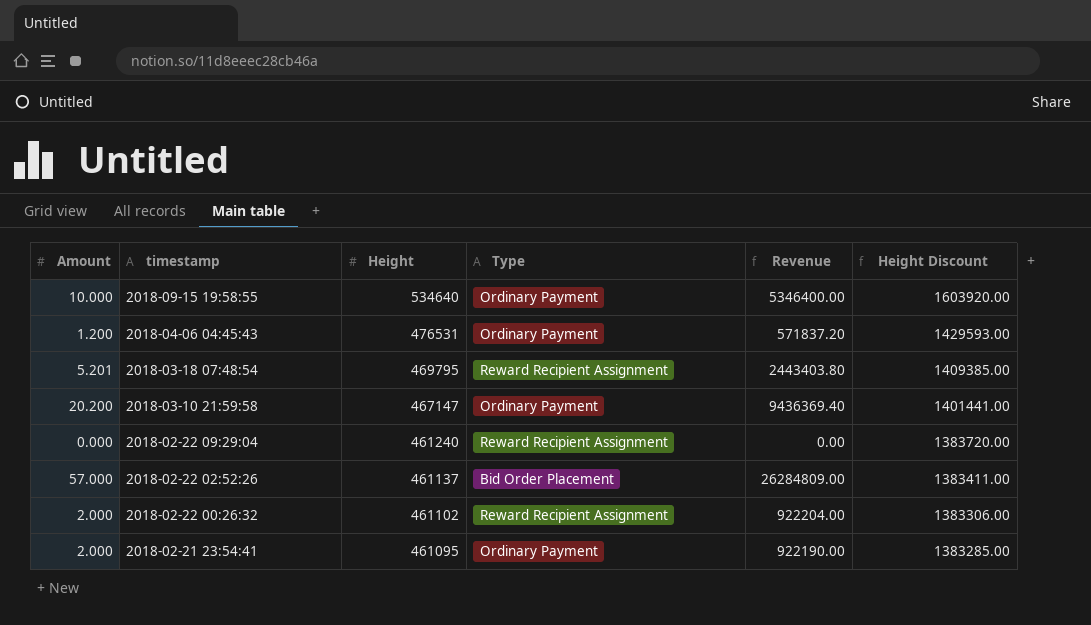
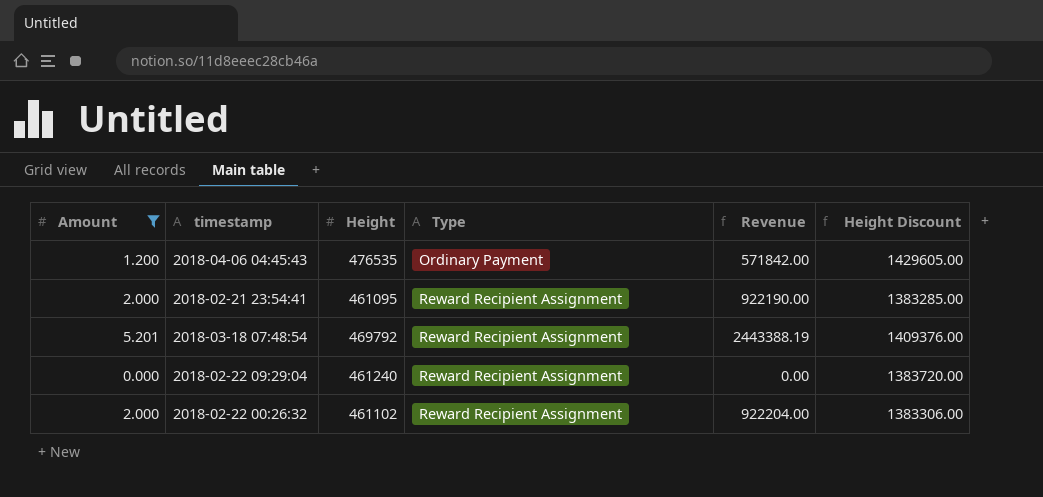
filter: none -> Amount <= 5.201
row order: timestamp descending -> Type ascending
2018-04-06 04:45:43 | Height: 476531 -> 476535
2018-04-06 04:45:43 | Revenue: 571837.20 -> 571842.00
2018-04-06 04:45:43 | Height Discount: 1429593.00 -> 1429605.00
2018-02-21 23:54:41 | Type: Ordinary Payment -> Reward Recipient Assignment
2018-03-18 07:48:54 | Height: 469795 -> 469792
2018-03-18 07:48:54 | Revenue: 2443403.80 -> 2443388.19
2018-03-18 07:48:54 | Height Discount: 1409385.00 -> 1409376.00

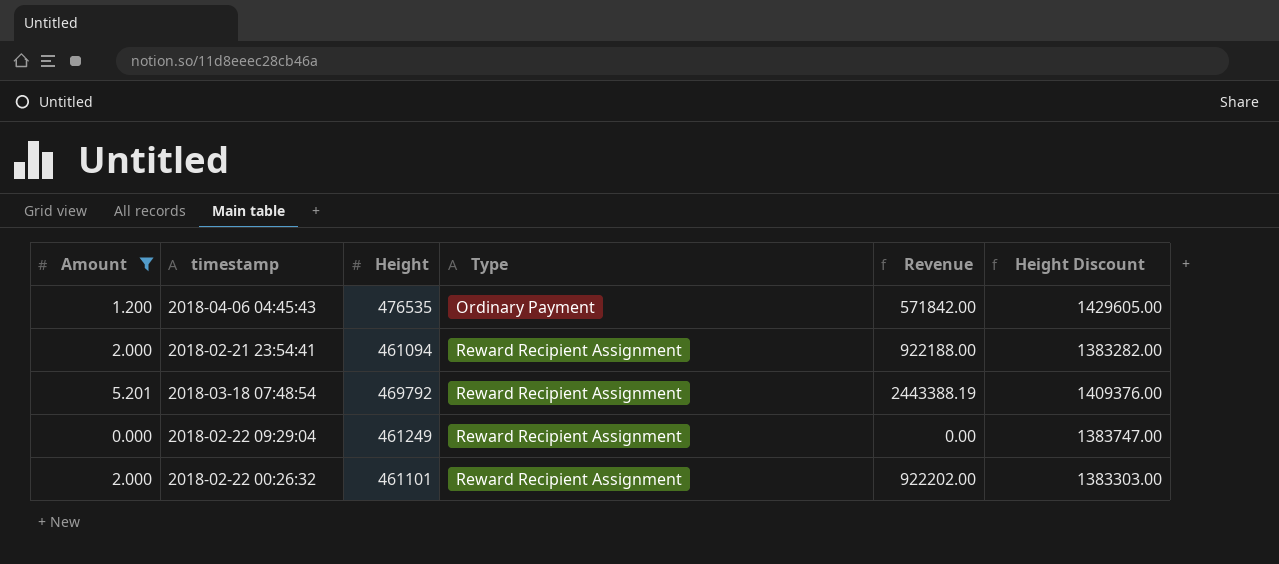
2018-02-21 23:54:41 | Height: 461095 -> 461094
2018-02-21 23:54:41 | Revenue: 922190.00 -> 922188.00
2018-02-21 23:54:41 | Height Discount: 1383285.00 -> 1383282.00
2018-02-22 09:29:04 | Height: 461240 -> 461249
2018-02-22 09:29:04 | Height Discount: 1383720.00 -> 1383747.00
2018-02-22 00:26:32 | Height: 461102 -> 461101
2018-02-22 00:26:32 | Revenue: 922204.00 -> 922202.00
2018-02-22 00:26:32 | Height Discount: 1383306.00 -> 1383303.00

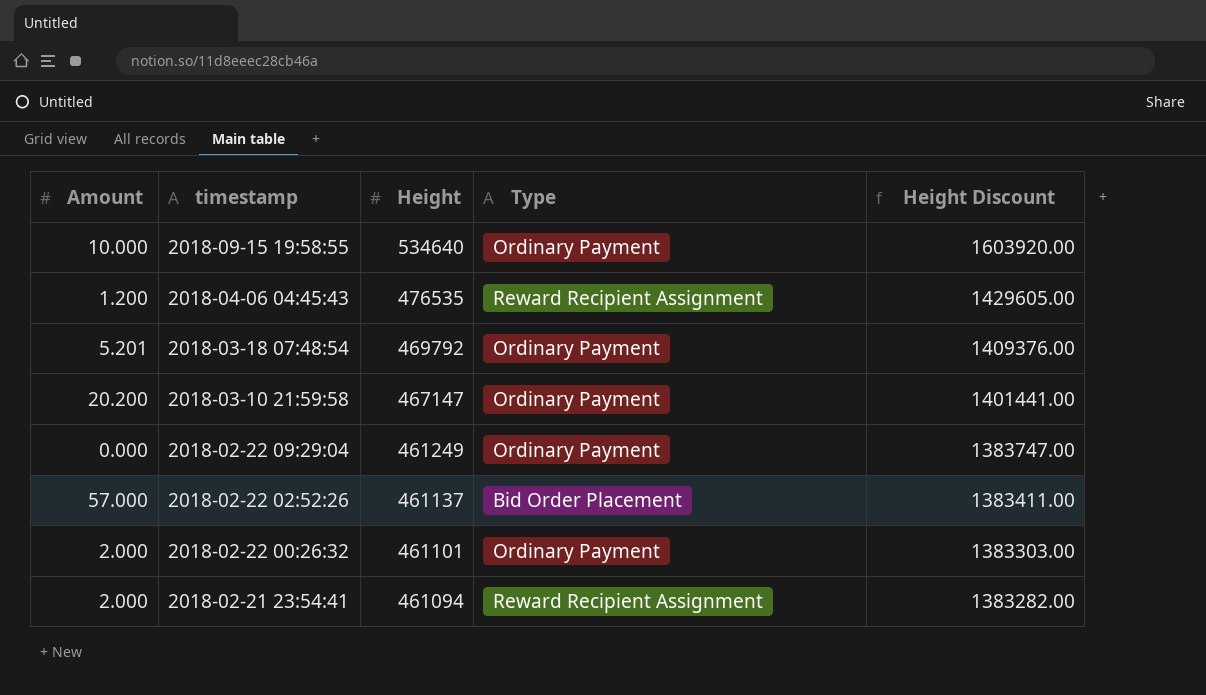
filter: Amount <= 5.201 -> none
row order: Type ascending -> timestamp descending
column Revenue | formula: [Amount] * [Height] -> none
2018-04-06 04:45:43 | Type: Ordinary Payment -> Reward Recipient Assignment
2018-03-18 07:48:54 | Type: Reward Recipient Assignment -> Ordinary Payment
2018-02-22 09:29:04 | Type: Reward Recipient Assignment -> Ordinary Payment
2018-02-22 00:26:32 | Type: Reward Recipient Assignment -> Ordinary Payment

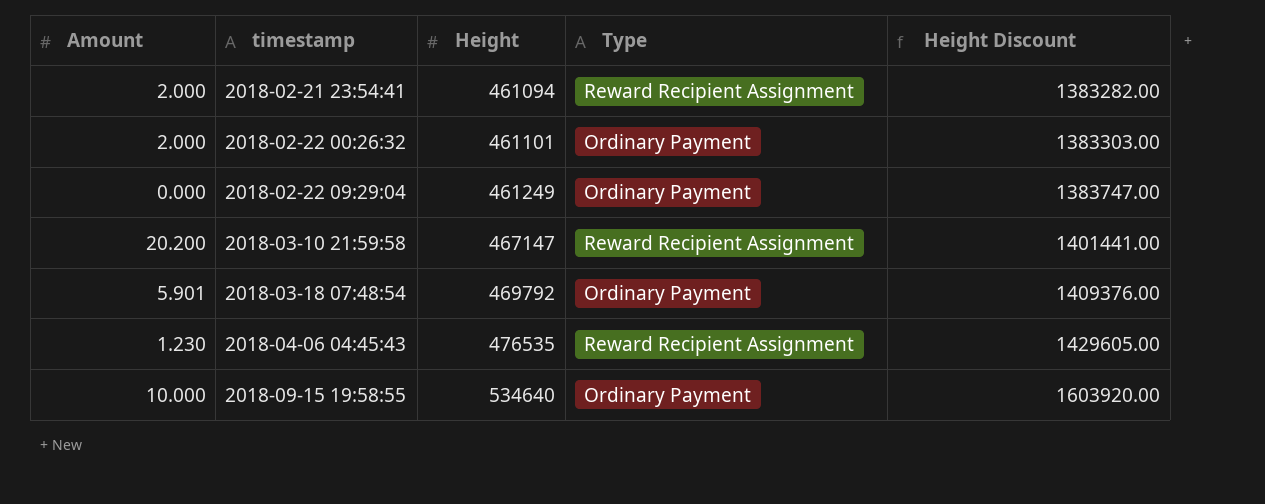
row order: timestamp descending -> timestamp ascending
row 2018-02-22 02:52:26: 57.000 | 461137 | Bid Order Placement | 1383411.00 -> none
2018-03-10 21:59:58 | Type: Ordinary Payment -> Reward Recipient Assignment
2018-03-18 07:48:54 | Amount: 5.201 -> 5.901
2018-04-06 04:45:43 | Amount: 1.200 -> 1.230

